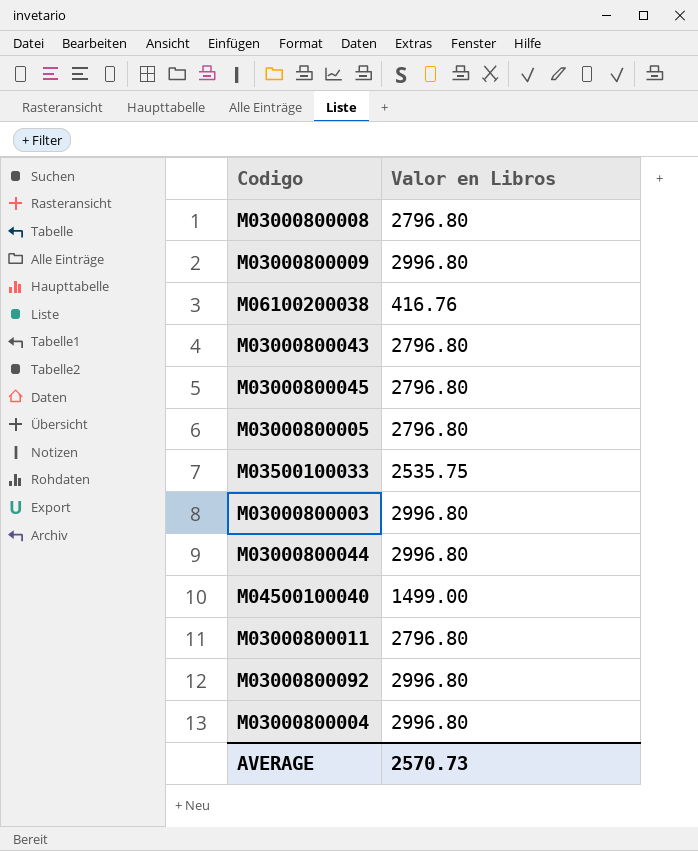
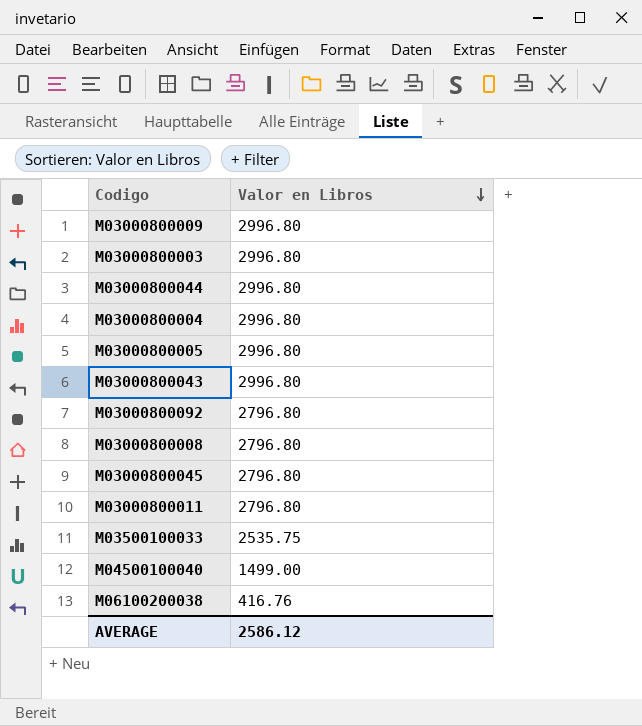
row order: none -> Valor en Libros descending
M03000800005 | Valor en Libros: 2796.80 -> 2996.80
M03000800043 | Valor en Libros: 2796.80 -> 2996.80
M03000800092 | Valor en Libros: 2996.80 -> 2796.80
AVERAGE | Valor en Libros: 2570.73 -> 2586.12

